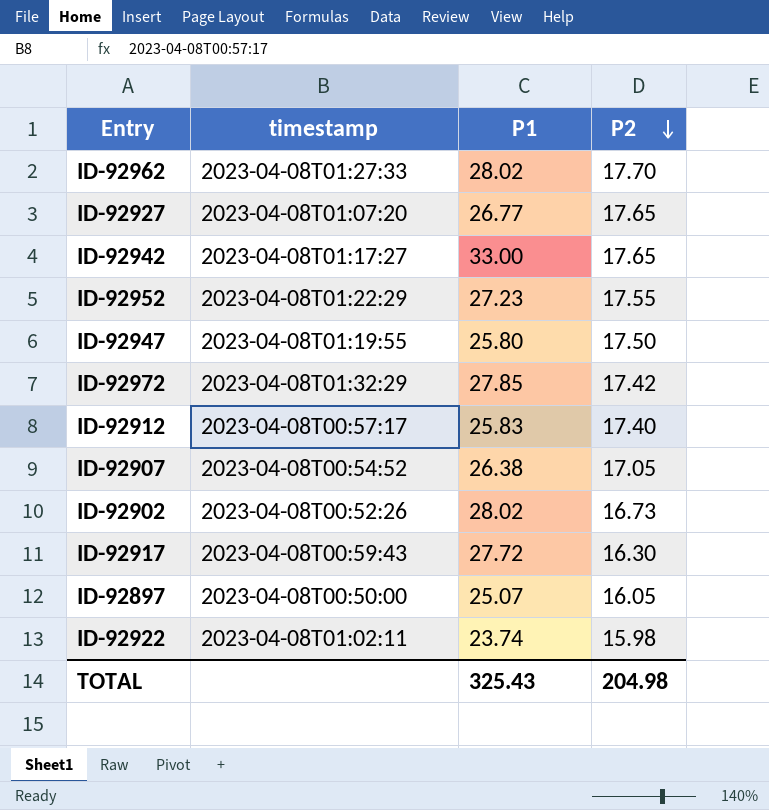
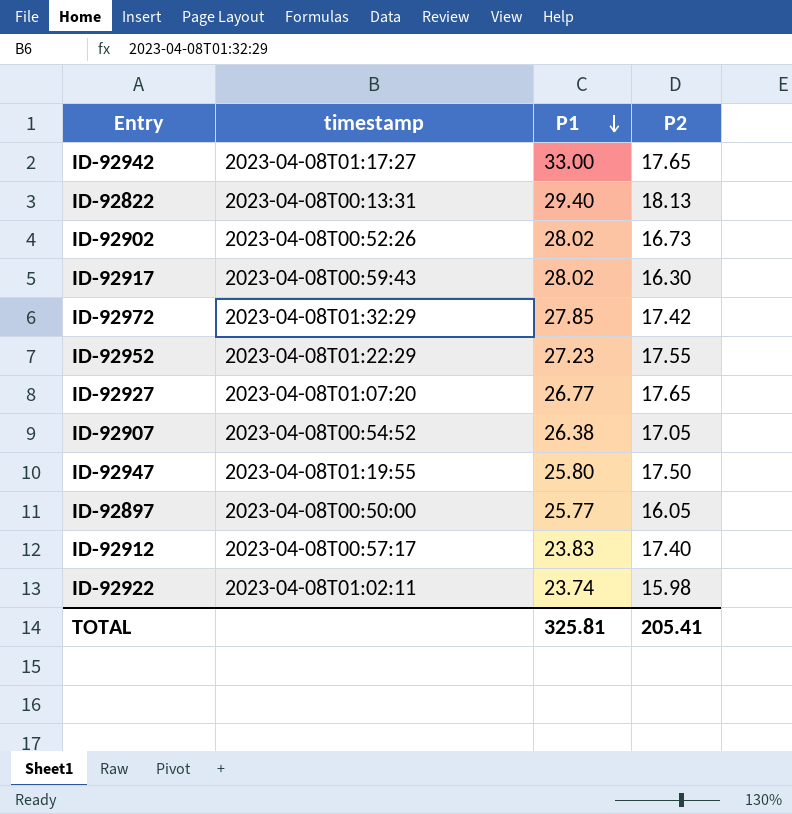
row order: P2 descending -> P1 descending
row ID-92962: 2023-04-08T01:27:33 | 28.02 | 17.70 -> none
row ID-92822: none -> 2023-04-08T00:13:31 | 29.40 | 18.13
ID-92917 | P1: 27.72 -> 28.02
ID-92897 | P1: 25.07 -> 25.77
ID-92912 | P1: 25.83 -> 23.83
TOTAL | P1: 325.43 -> 325.81
TOTAL | P2: 204.98 -> 205.41

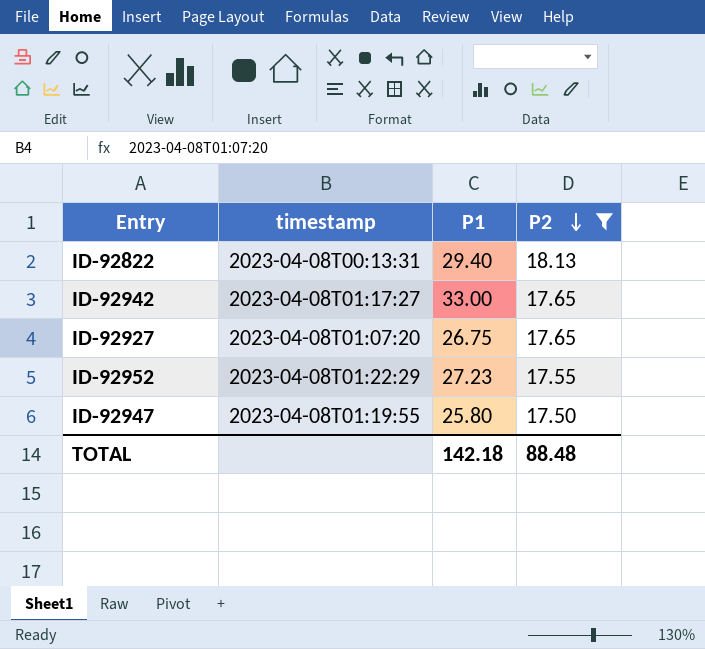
filter: none -> P2 >= 17.50
row order: P1 descending -> P2 descending
ID-92927 | P1: 26.77 -> 26.75
TOTAL | P1: 325.81 -> 142.18
TOTAL | P2: 205.41 -> 88.48

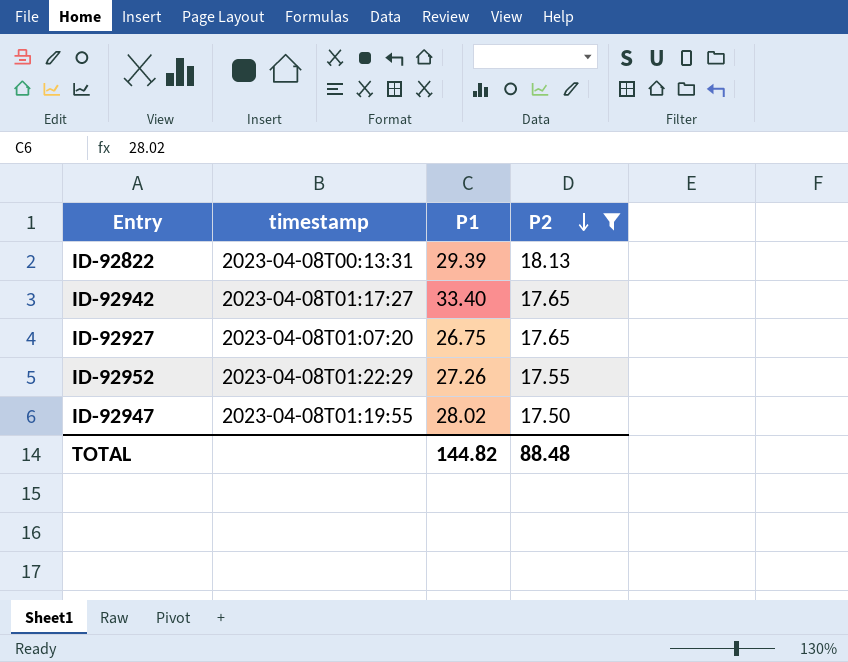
ID-92822 | P1: 29.40 -> 29.39
ID-92942 | P1: 33.00 -> 33.40
ID-92952 | P1: 27.23 -> 27.26
ID-92947 | P1: 25.80 -> 28.02
TOTAL | P1: 142.18 -> 144.82

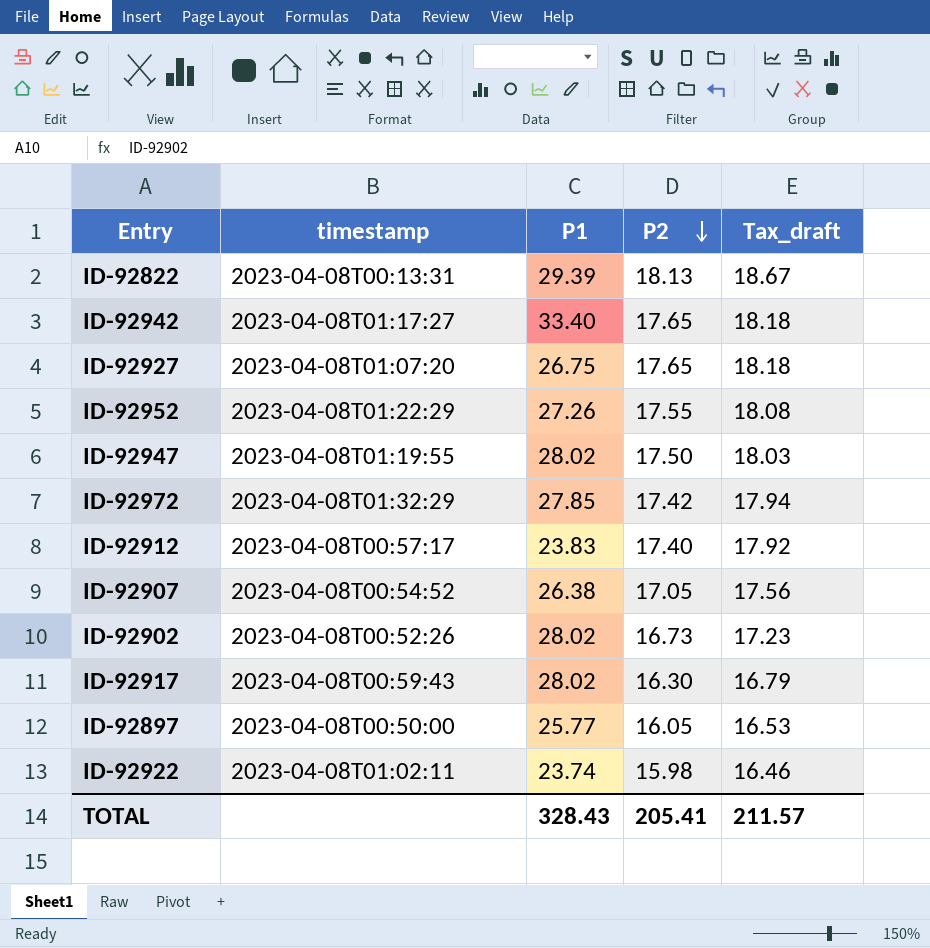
filter: P2 >= 17.50 -> none
column Tax_draft | formula: none -> [P2] * 1.03
TOTAL | P1: 144.82 -> 328.43
TOTAL | P2: 88.48 -> 205.41

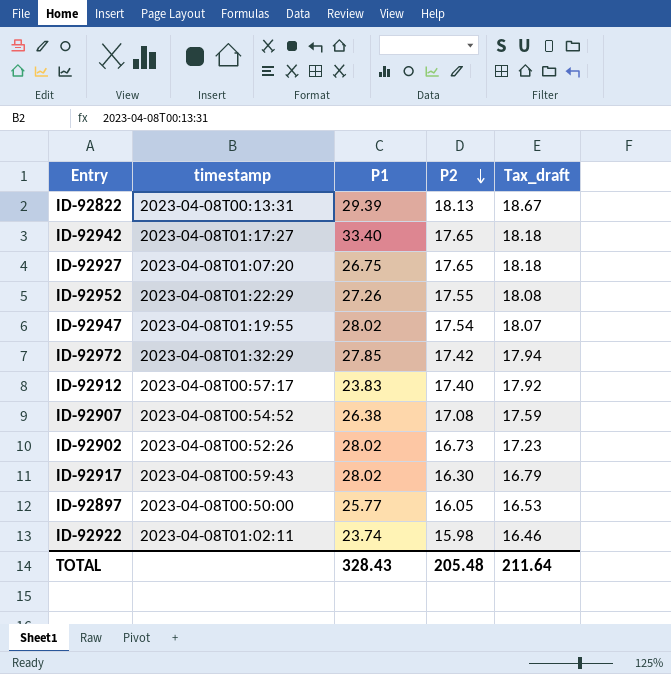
ID-92947 | P2: 17.50 -> 17.54
ID-92947 | Tax_draft: 18.03 -> 18.07
ID-92907 | P2: 17.05 -> 17.08
ID-92907 | Tax_draft: 17.56 -> 17.59
TOTAL | P2: 205.41 -> 205.48
TOTAL | Tax_draft: 211.57 -> 211.64

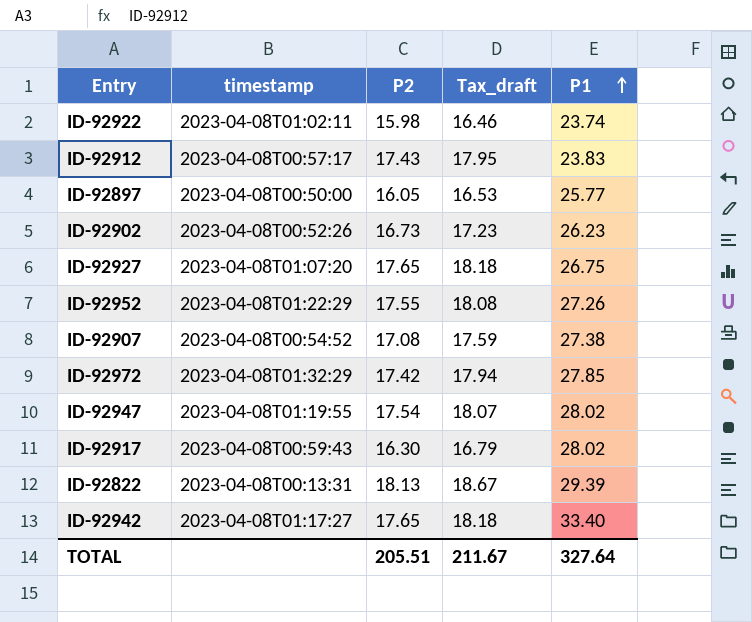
row order: P2 descending -> P1 ascending
column P1 | position: 3 -> 5
ID-92912 | P2: 17.40 -> 17.43
ID-92912 | Tax_draft: 17.92 -> 17.95
ID-92902 | P1: 28.02 -> 26.23
ID-92907 | P1: 26.38 -> 27.38
TOTAL | P2: 205.48 -> 205.51
TOTAL | Tax_draft: 211.64 -> 211.67
TOTAL | P1: 328.43 -> 327.64

